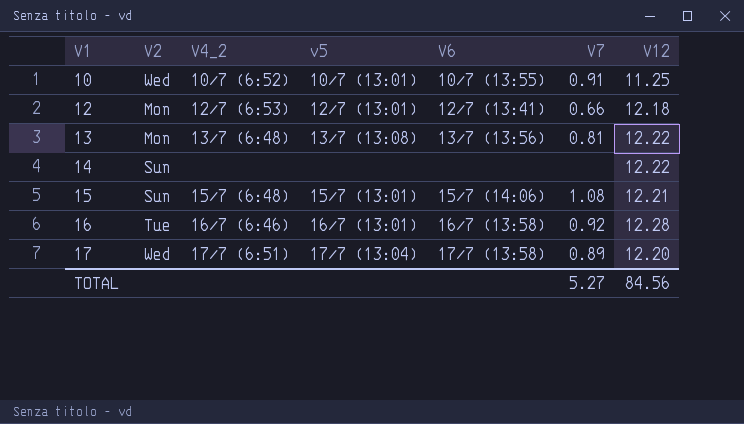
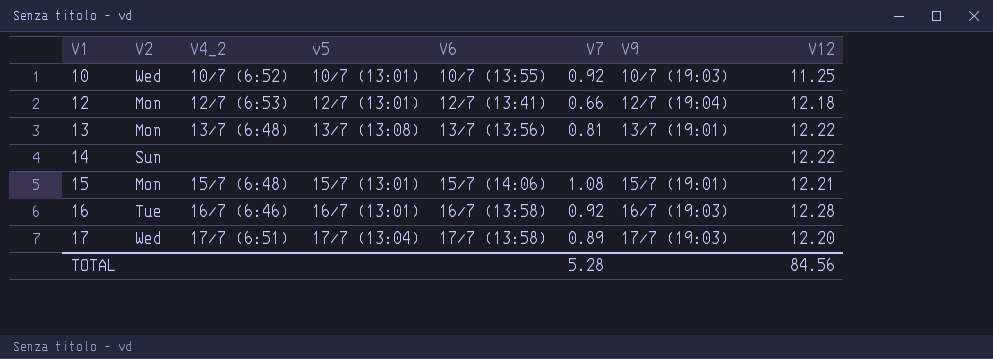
column V9 | position: none -> 7
10 | V7: 0.91 -> 0.92
15 | V2: Sun -> Mon
TOTAL | V7: 5.27 -> 5.28

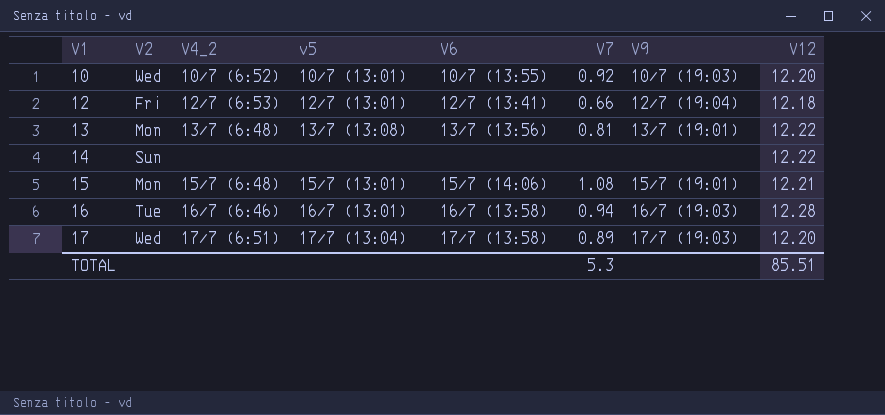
10 | V12: 11.25 -> 12.20
12 | V2: Mon -> Fri
16 | V7: 0.92 -> 0.94
TOTAL | V7: 5.28 -> 5.3
TOTAL | V12: 84.56 -> 85.51

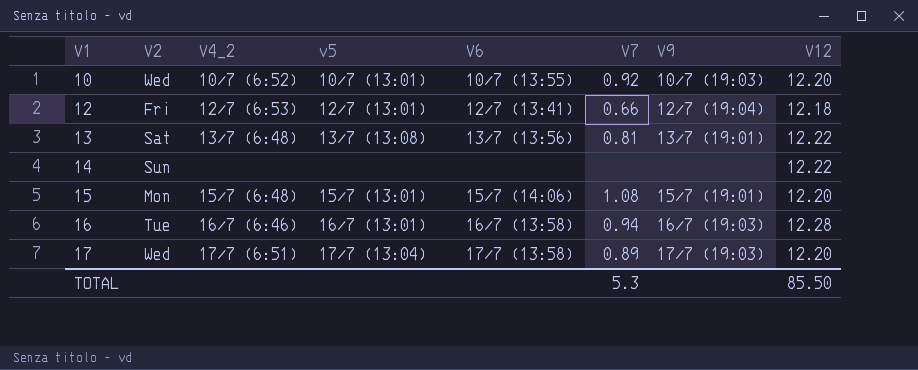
13 | V2: Mon -> Sat
15 | V12: 12.21 -> 12.20
TOTAL | V12: 85.51 -> 85.50

